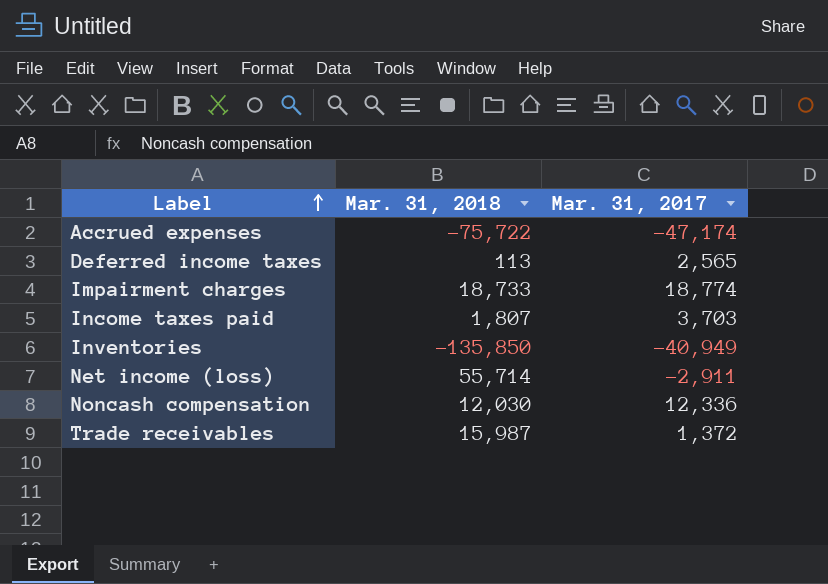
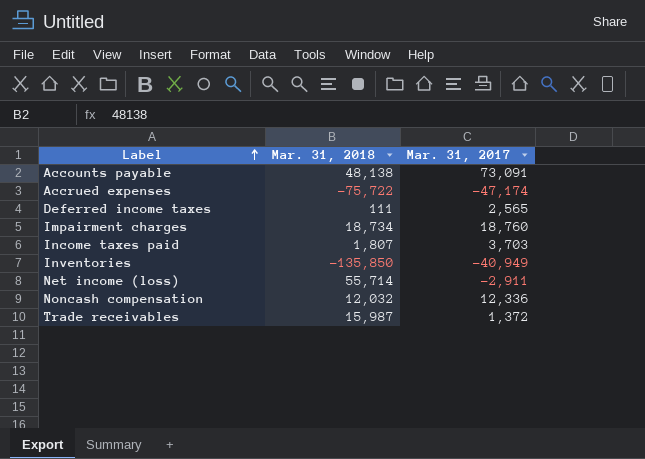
row Accounts payable: none -> 48,138 | 73,091
Deferred income taxes | Mar. 31, 2018: 113 -> 111
Impairment charges | Mar. 31, 2018: 18,733 -> 18,734
Impairment charges | Mar. 31, 2017: 18,774 -> 18,760
Noncash compensation | Mar. 31, 2018: 12,030 -> 12,032

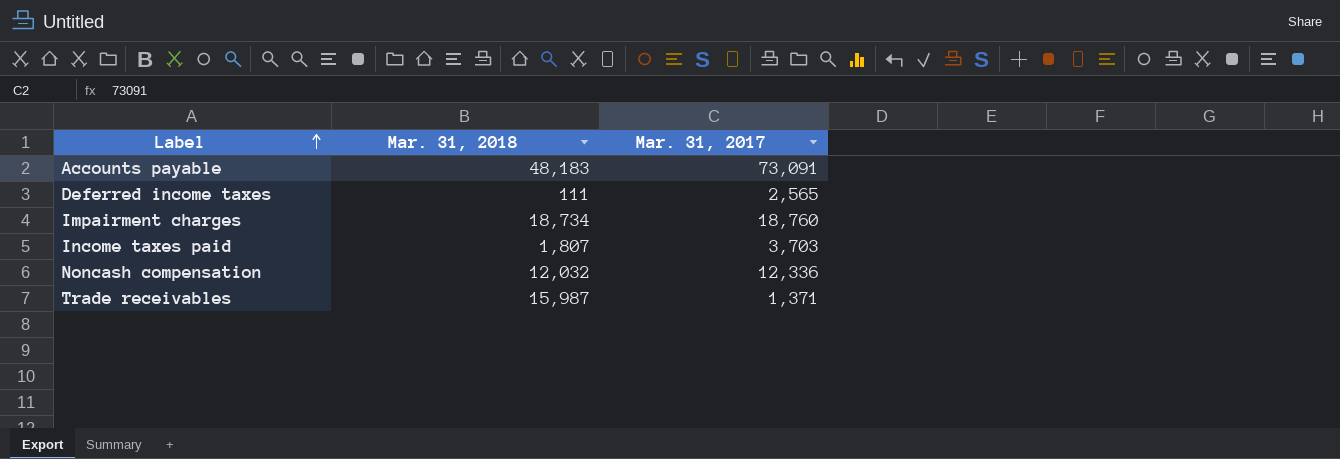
row Accrued expenses: -75,722 | -47,174 -> none
row Inventories: -135,850 | -40,949 -> none
row Net income (loss): 55,714 | -2,911 -> none
Accounts payable | Mar. 31, 2018: 48,138 -> 48,183
Trade receivables | Mar. 31, 2017: 1,372 -> 1,371

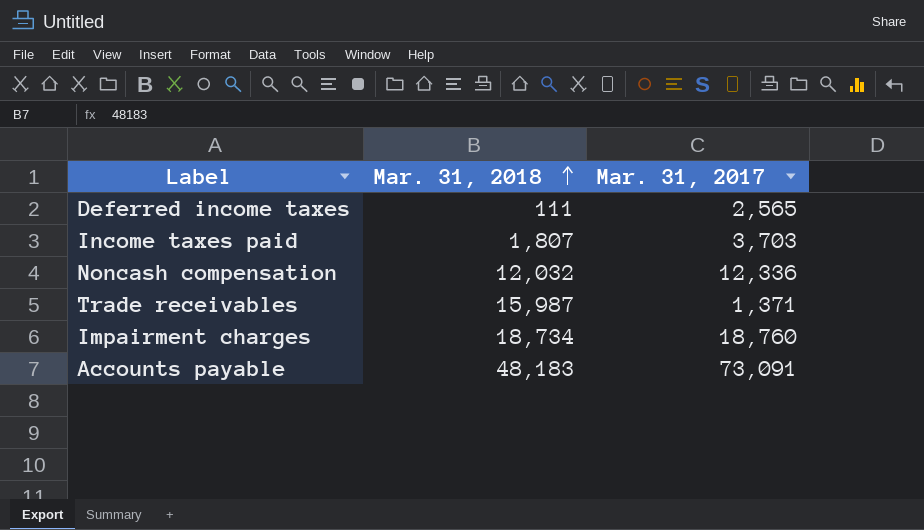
row order: Label ascending -> Mar. 31, 2018 ascending

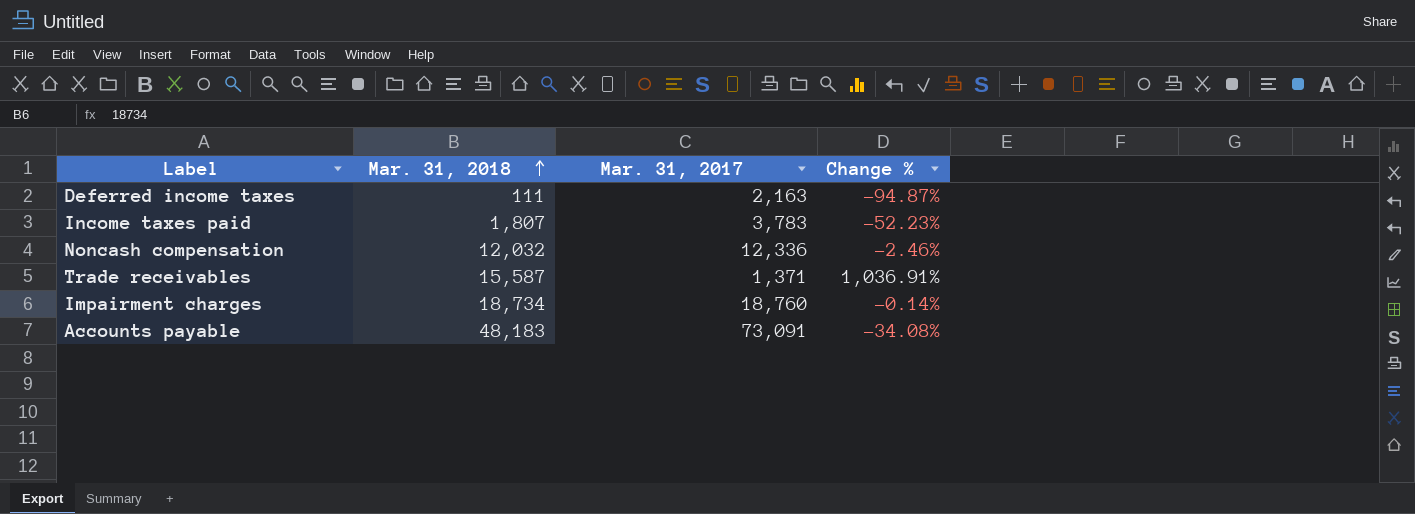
column Change % | formula: none -> ([Mar. 31, 2018] - [Mar. 31, 2017]) / [Mar. 31, 2017]
Deferred income taxes | Mar. 31, 2017: 2,565 -> 2,163
Income taxes paid | Mar. 31, 2017: 3,703 -> 3,783
Trade receivables | Mar. 31, 2018: 15,987 -> 15,587

